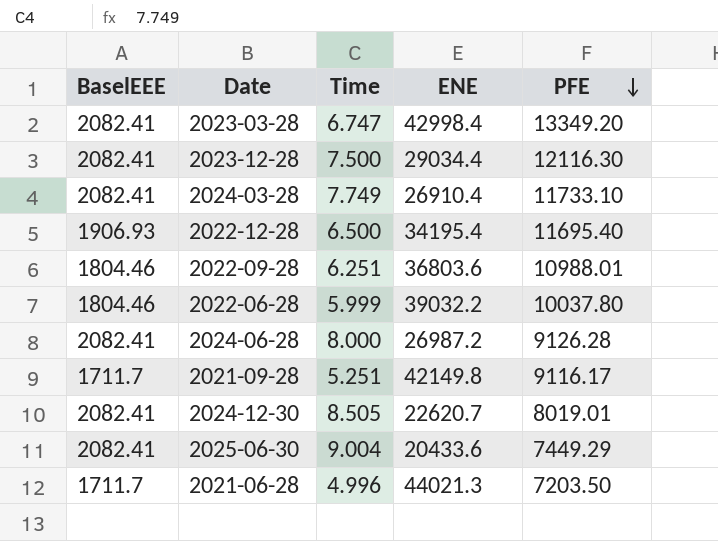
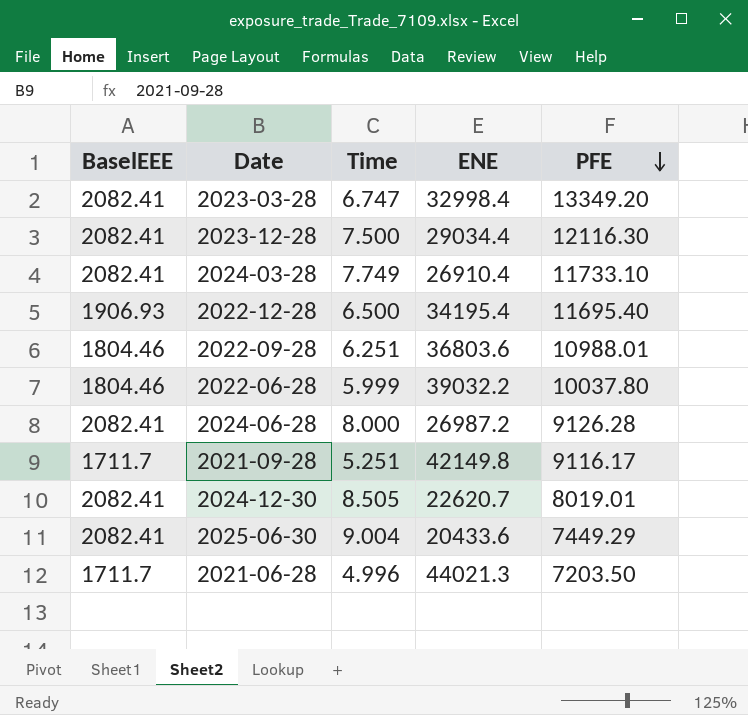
2023-03-28 | ENE: 42998.4 -> 32998.4

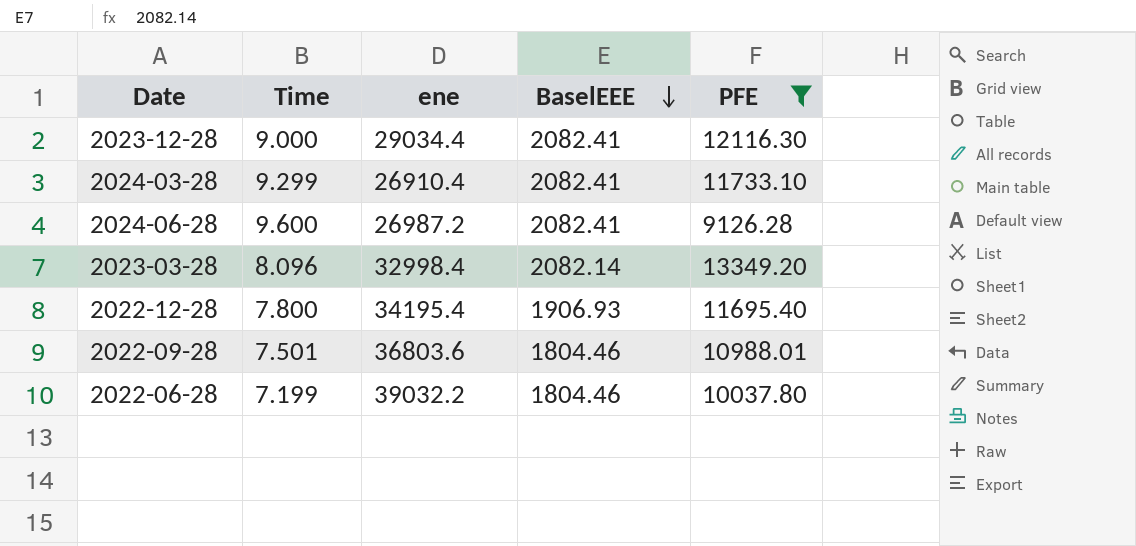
filter: none -> PFE >= 9126.28
row order: PFE descending -> BaselEEE descending
column name: ENE -> ene
column BaselEEE | position: 1 -> 4
2023-12-28 | Time: 7.500 -> 9.000
2024-03-28 | Time: 7.749 -> 9.299
2024-06-28 | Time: 8.000 -> 9.600
2023-03-28 | Time: 6.747 -> 8.096
2023-03-28 | BaselEEE: 2082.41 -> 2082.14
2022-12-28 | Time: 6.500 -> 7.800
2022-09-28 | Time: 6.251 -> 7.501
2022-06-28 | Time: 5.999 -> 7.199

